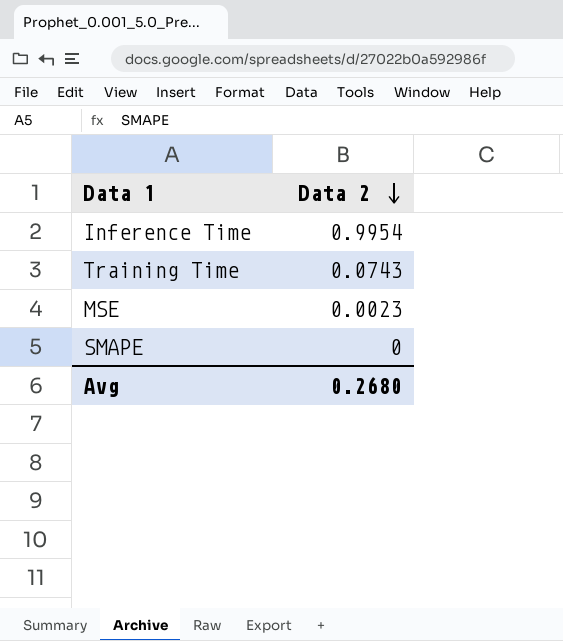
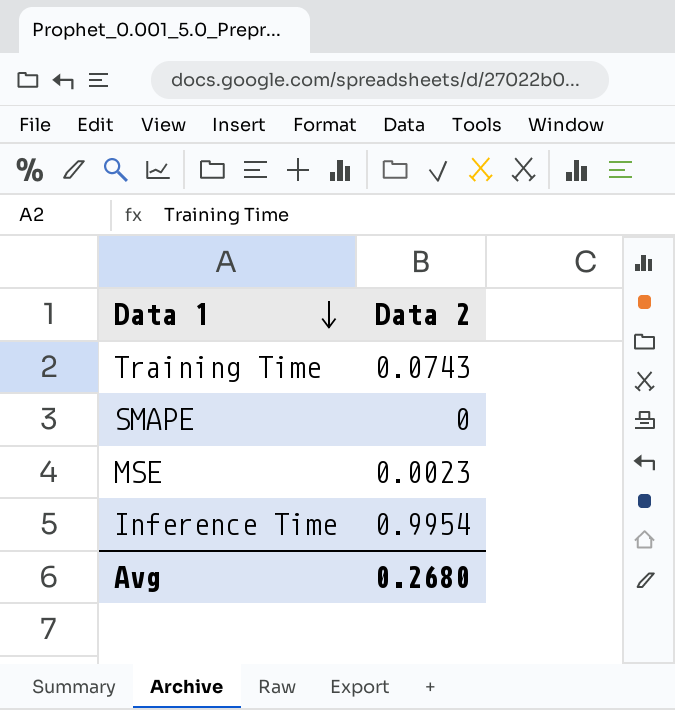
row order: Data 2 descending -> Data 1 descending

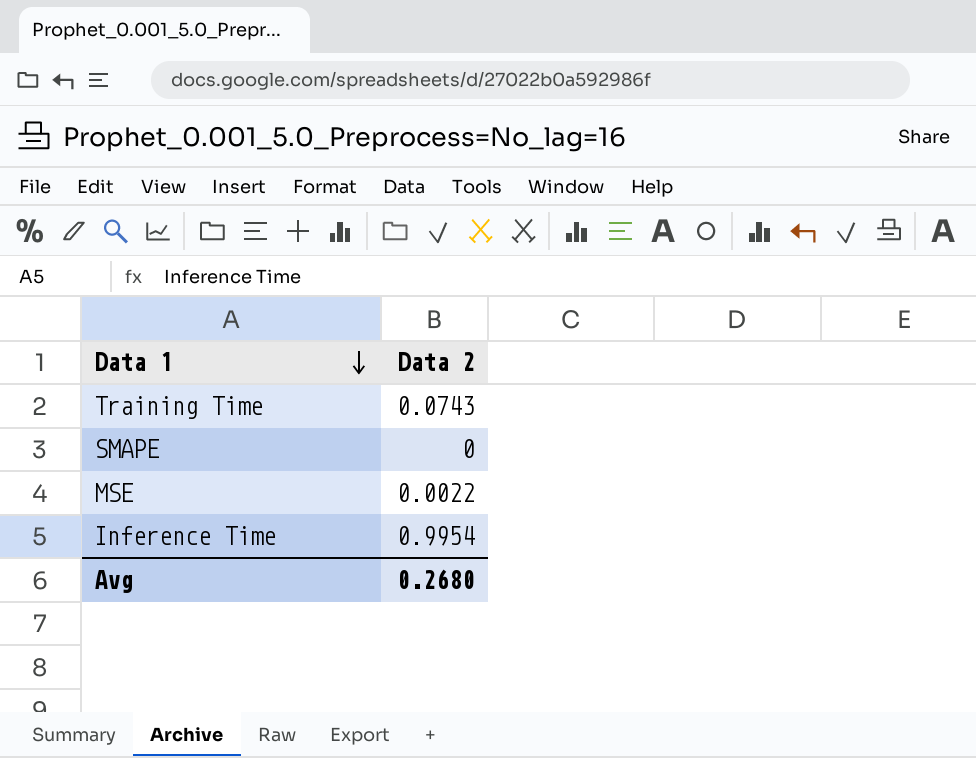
MSE | Data 2: 0.0023 -> 0.0022

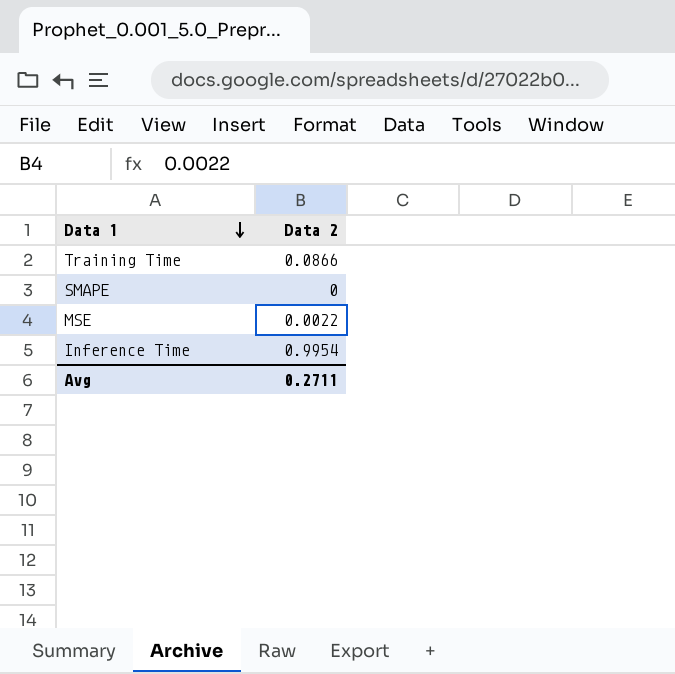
Training Time | Data 2: 0.0743 -> 0.0866
Avg | Data 2: 0.2680 -> 0.2711

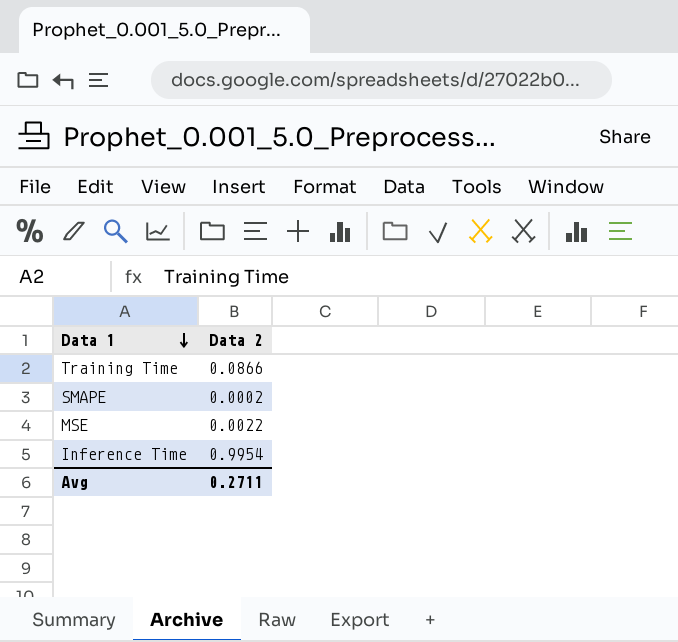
SMAPE | Data 2: 0 -> 0.0002

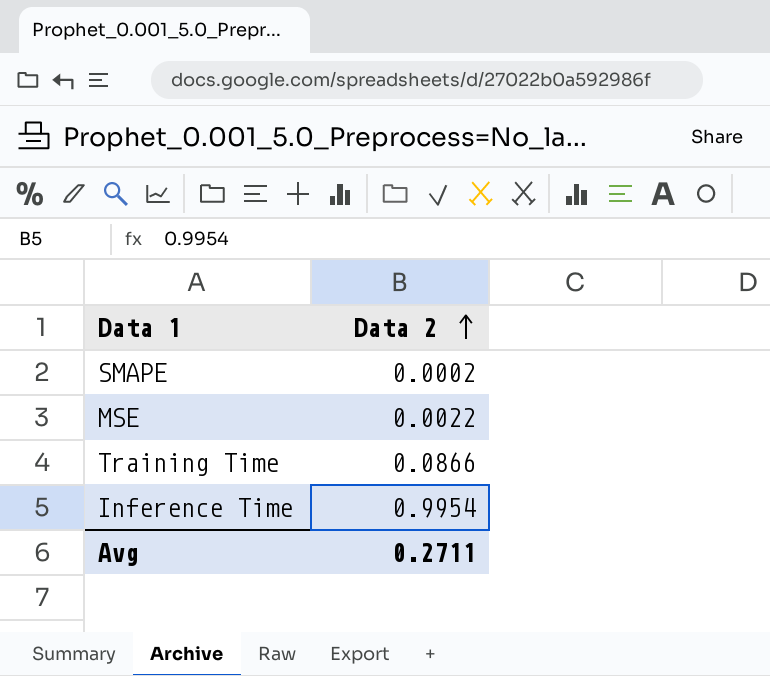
row order: Data 1 descending -> Data 2 ascending

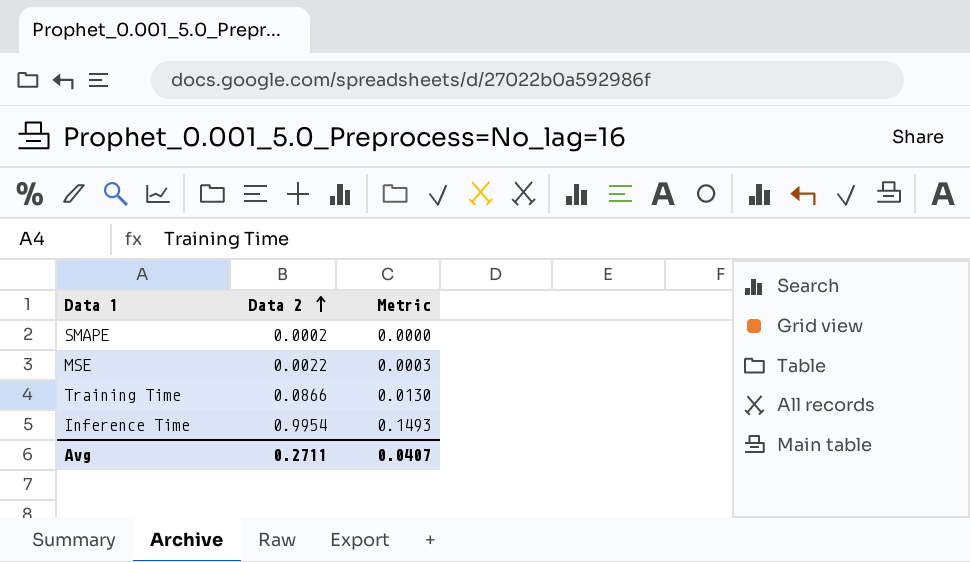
column Metric | formula: none -> [Data 2] * 0.15

